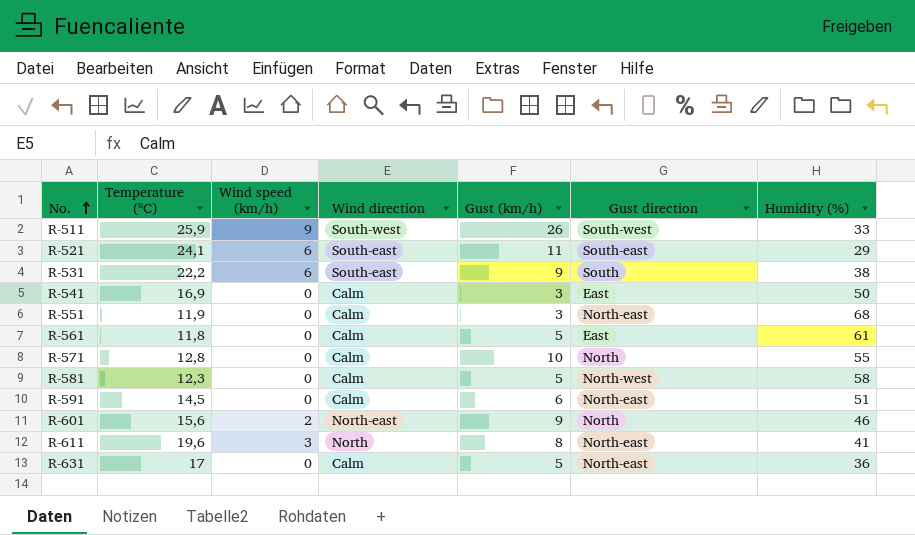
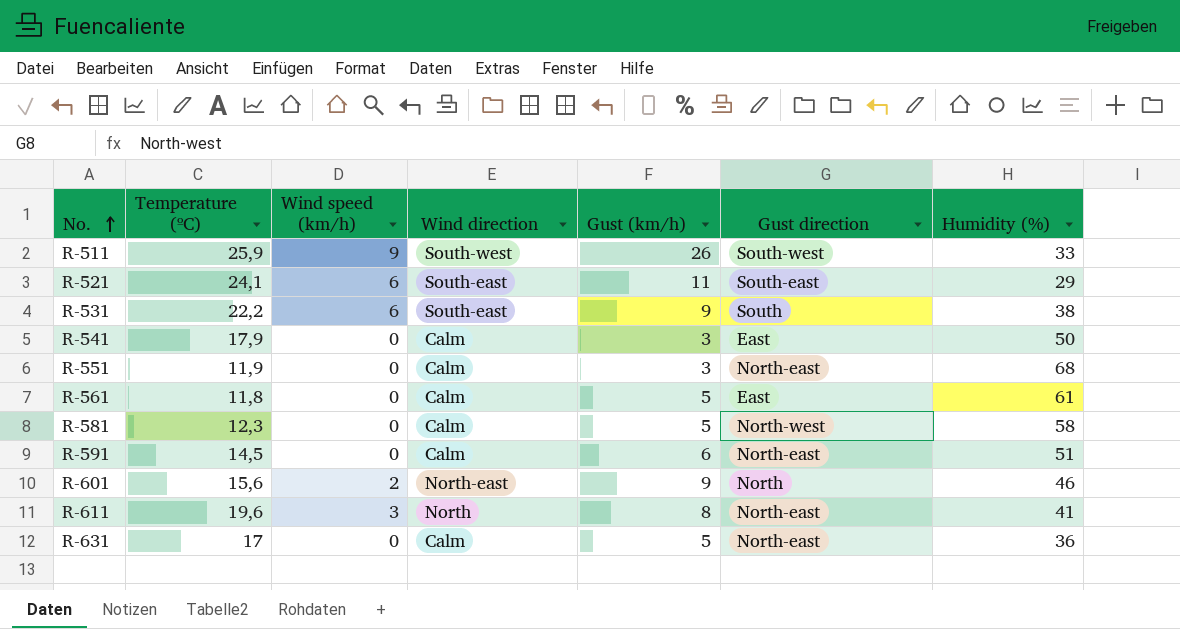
row R-571: 12,8 | 0 | Calm | 10 | North | 55 -> none
R-541 | Temperature (ºC): 16,9 -> 17,9

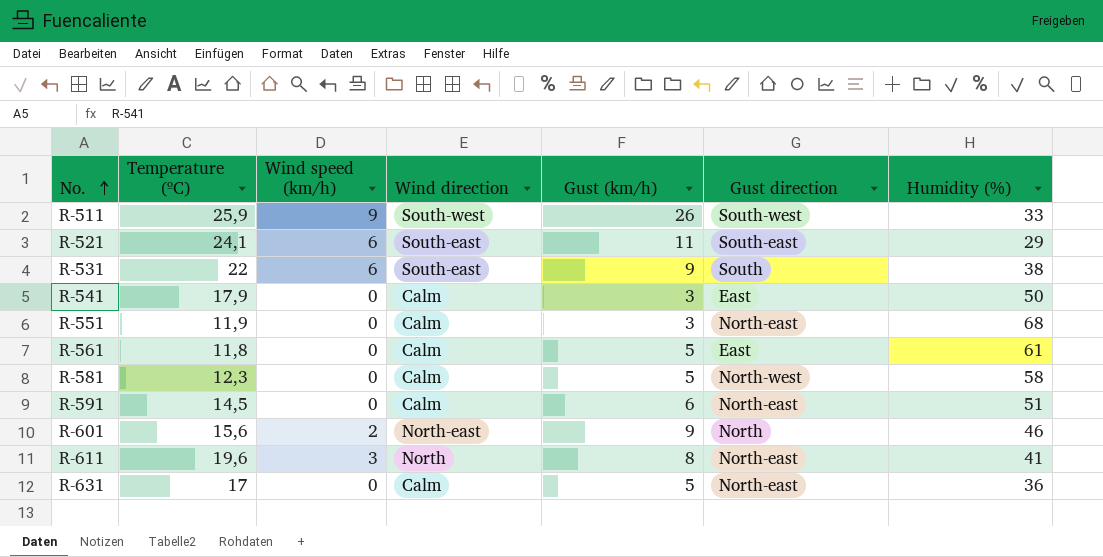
R-531 | Temperature (ºC): 22,2 -> 22

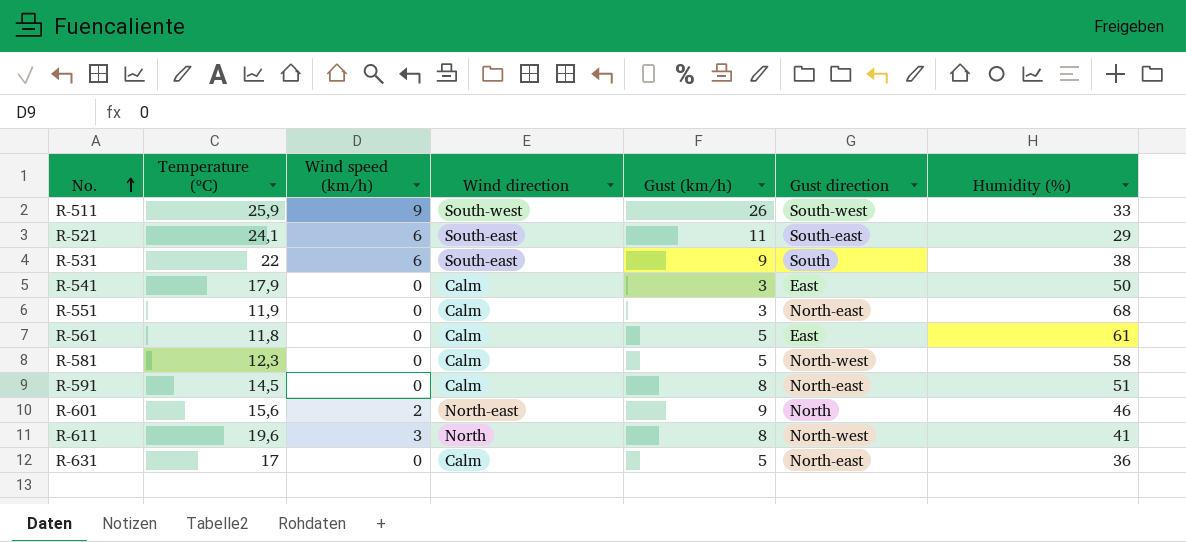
R-591 | Gust (km/h): 6 -> 8
R-611 | Gust direction: North-east -> North-west

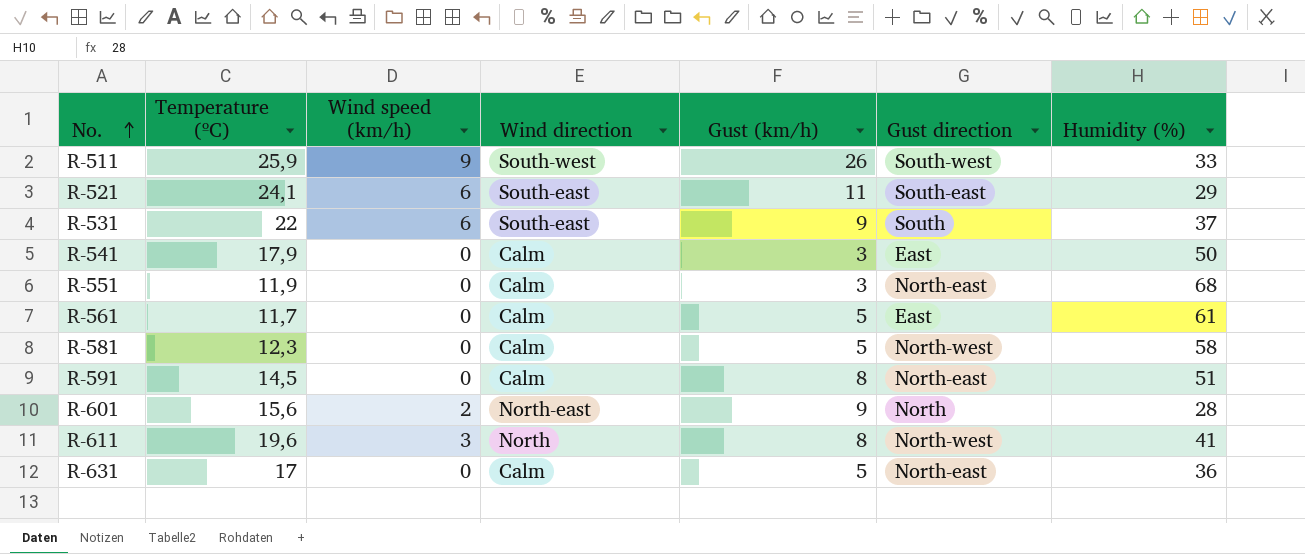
R-531 | Humidity (%): 38 -> 37
R-561 | Temperature (ºC): 11,8 -> 11,7
R-601 | Humidity (%): 46 -> 28

